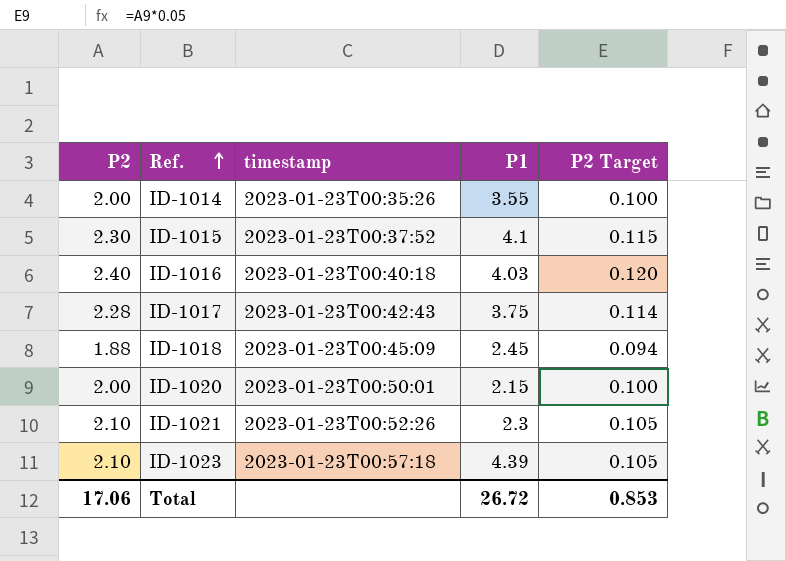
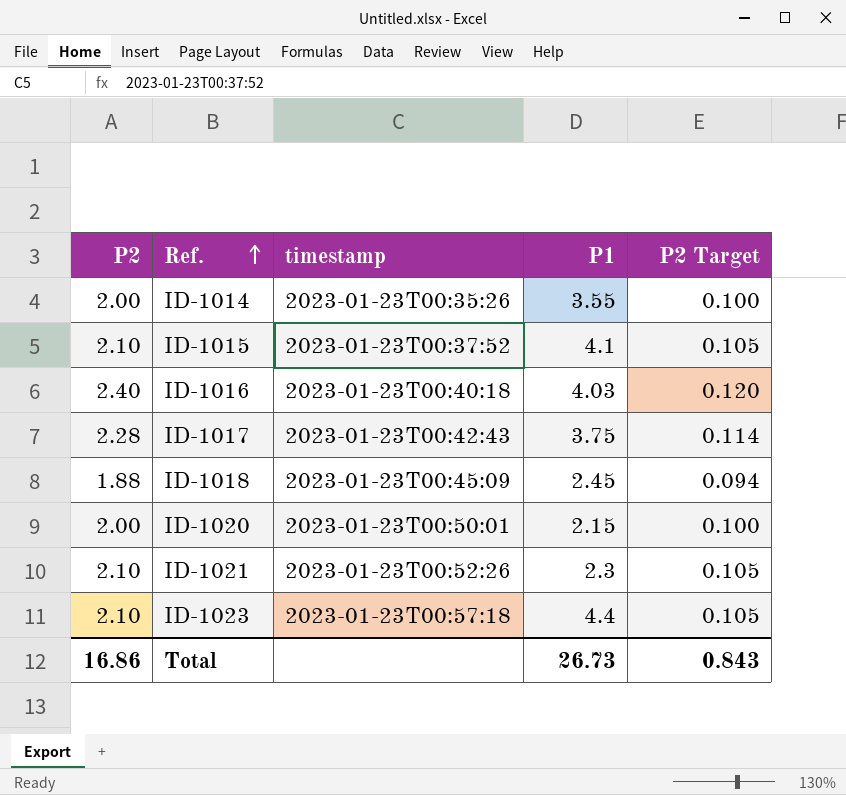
ID-1015 | P2: 2.30 -> 2.10
ID-1015 | P2 Target: 0.115 -> 0.105
ID-1023 | P1: 4.39 -> 4.4
Total | P2: 17.06 -> 16.86
Total | P1: 26.72 -> 26.73
Total | P2 Target: 0.853 -> 0.843

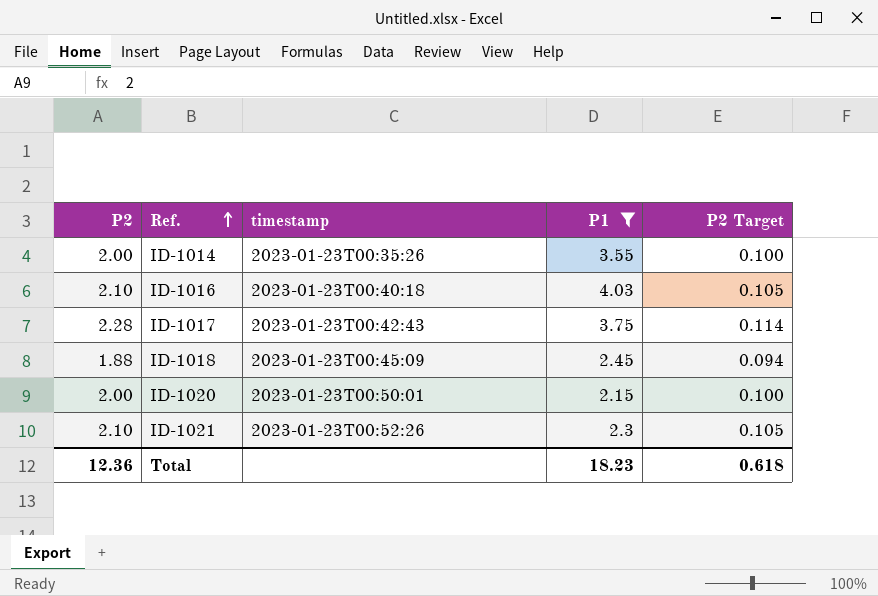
filter: none -> P1 <= 4.03
ID-1016 | P2: 2.40 -> 2.10
ID-1016 | P2 Target: 0.120 -> 0.105
Total | P2: 16.86 -> 12.36
Total | P1: 26.73 -> 18.23
Total | P2 Target: 0.843 -> 0.618

